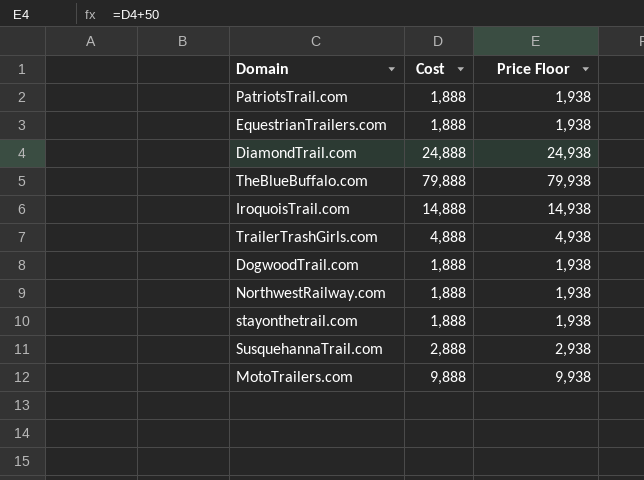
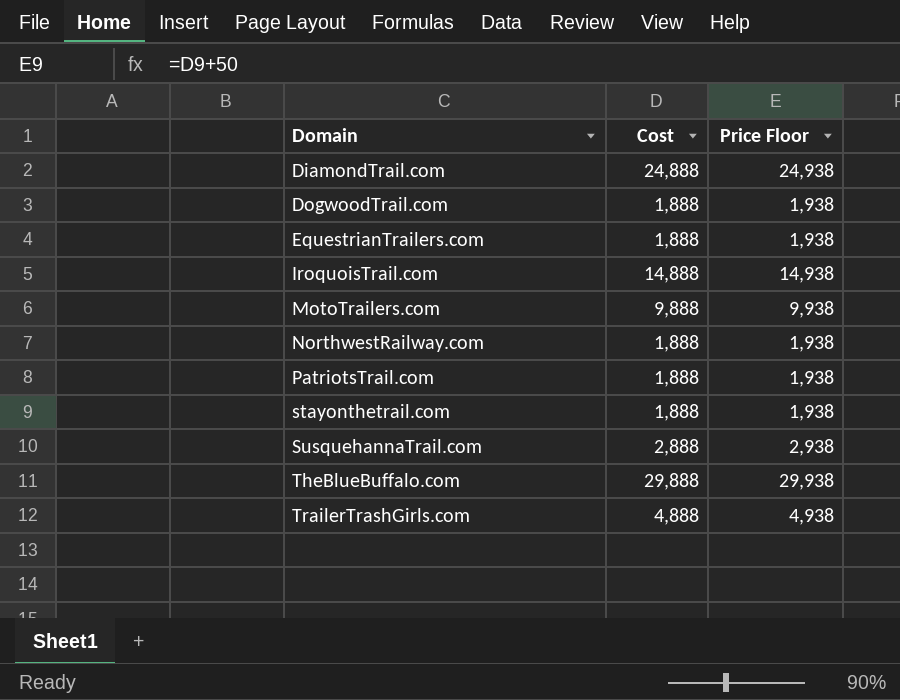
row order: none -> Domain ascending
TheBlueBuffalo.com | Cost: 79,888 -> 29,888
TheBlueBuffalo.com | Price Floor: 79,938 -> 29,938

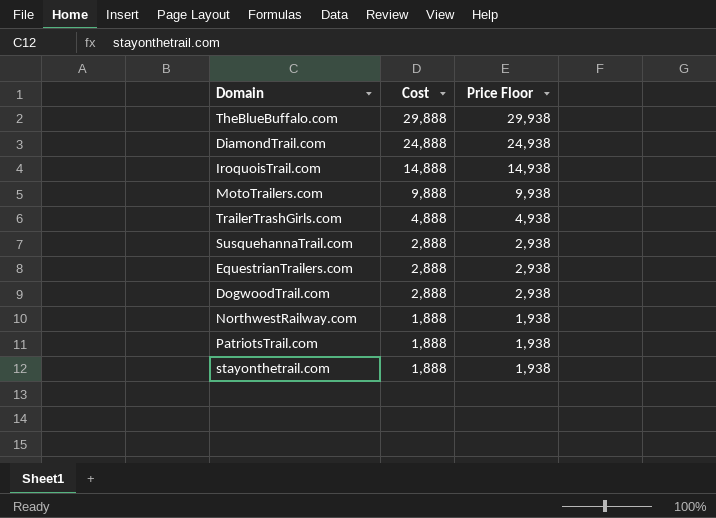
row order: Domain ascending -> Cost descending
EquestrianTrailers.com | Cost: 1,888 -> 2,888
EquestrianTrailers.com | Price Floor: 1,938 -> 2,938
DogwoodTrail.com | Cost: 1,888 -> 2,888
DogwoodTrail.com | Price Floor: 1,938 -> 2,938

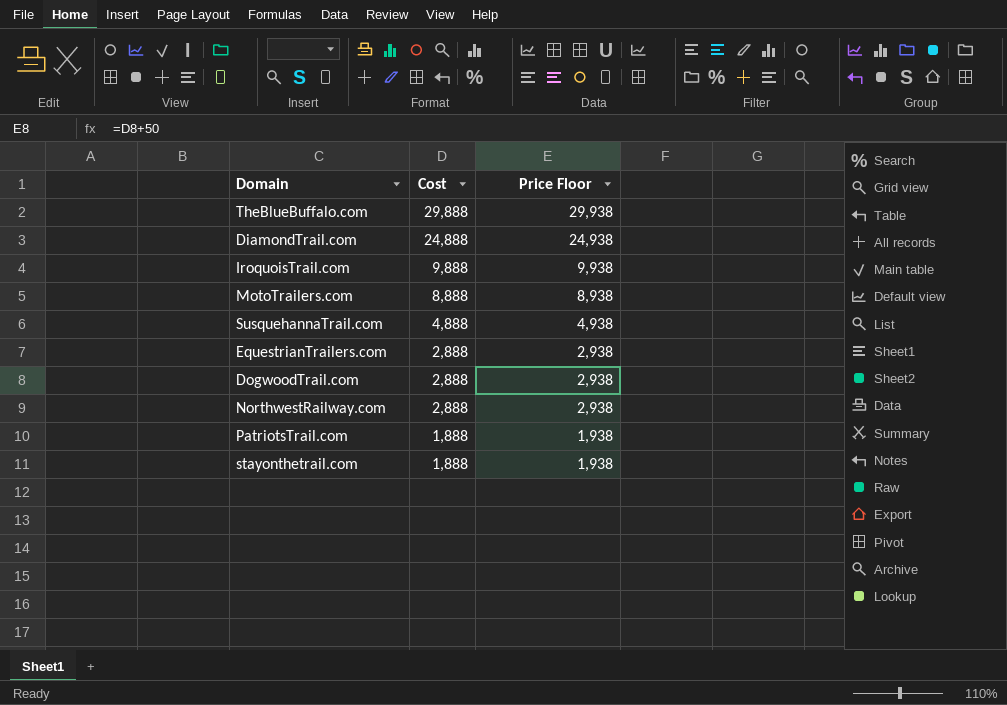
row TrailerTrashGirls.com: 4,888 | 4,938 -> none
IroquoisTrail.com | Cost: 14,888 -> 9,888
IroquoisTrail.com | Price Floor: 14,938 -> 9,938
MotoTrailers.com | Cost: 9,888 -> 8,888
MotoTrailers.com | Price Floor: 9,938 -> 8,938
SusquehannaTrail.com | Cost: 2,888 -> 4,888
SusquehannaTrail.com | Price Floor: 2,938 -> 4,938
NorthwestRailway.com | Cost: 1,888 -> 2,888
NorthwestRailway.com | Price Floor: 1,938 -> 2,938

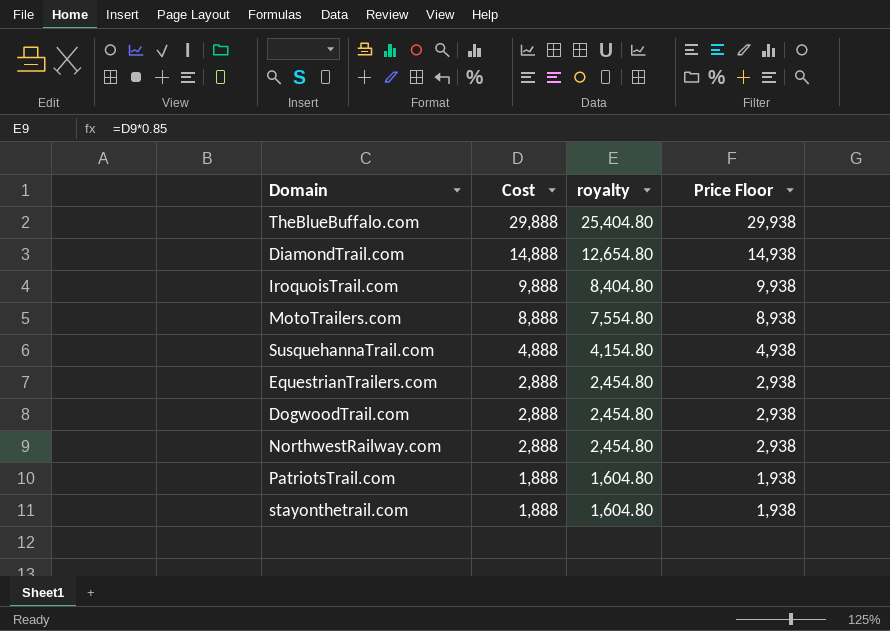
column royalty | formula: none -> [Cost] * 0.85
DiamondTrail.com | Cost: 24,888 -> 14,888
DiamondTrail.com | Price Floor: 24,938 -> 14,938

